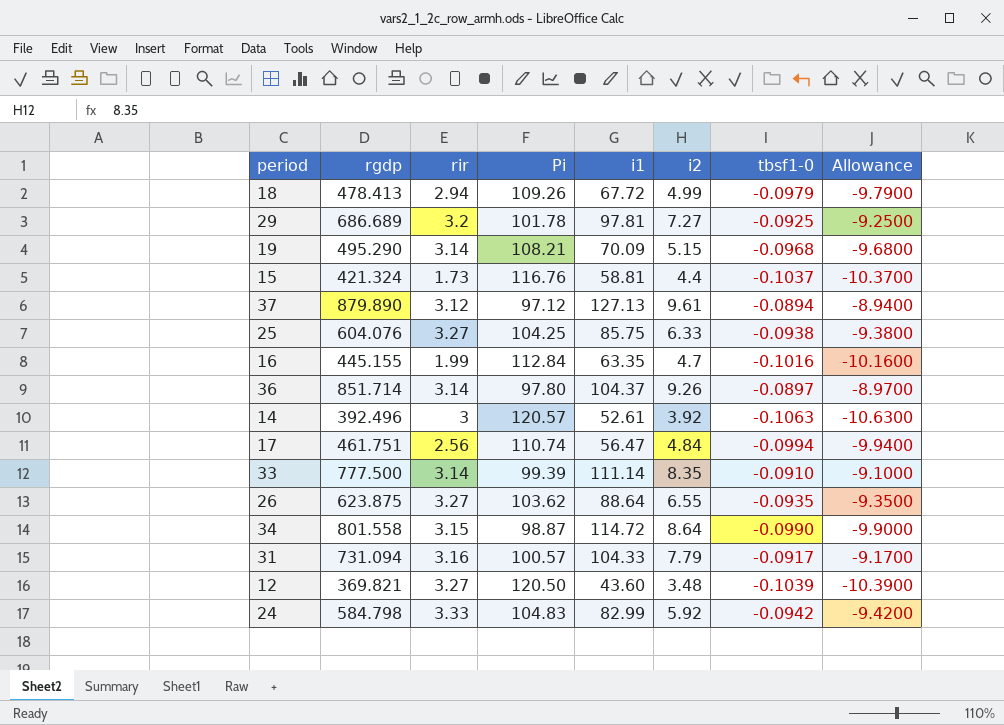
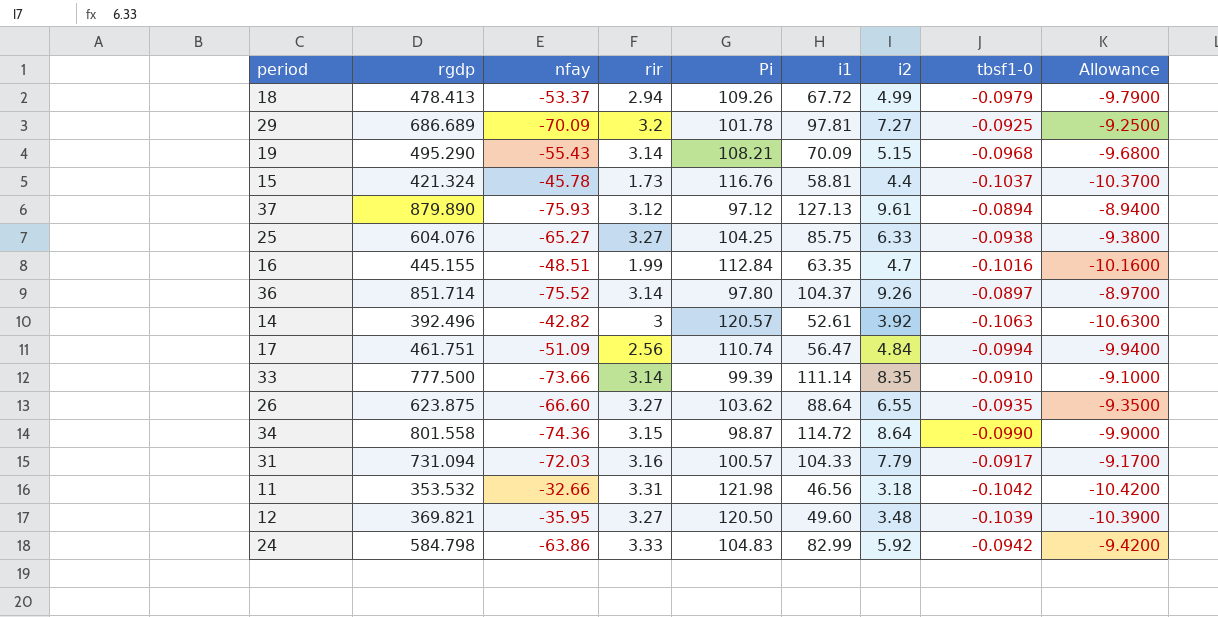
column nfay | position: none -> 3
row 11: none -> 353.532 | -32.66 | 3.31 | 121.98 | 46.56 | 3.18 | -0.1042 | -10.4200
12 | i1: 43.60 -> 49.60

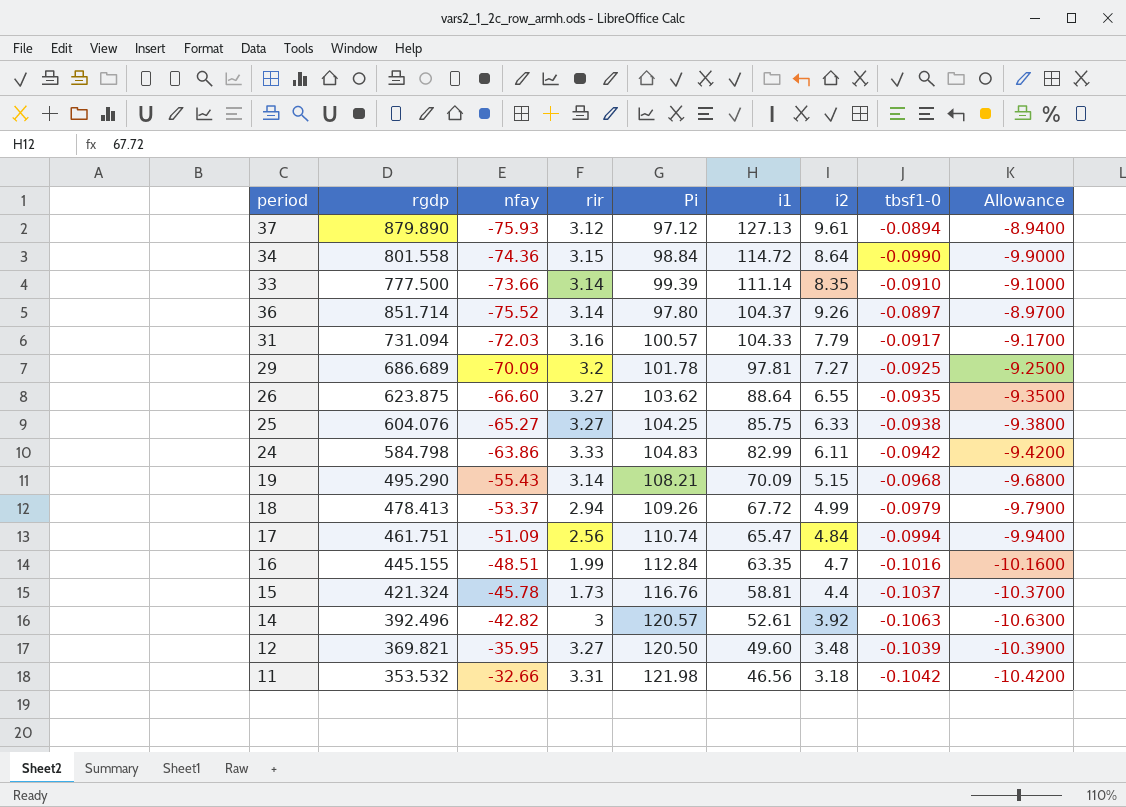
row order: none -> i1 descending
34 | Pi: 98.87 -> 98.84
24 | i2: 5.92 -> 6.11
17 | i1: 56.47 -> 65.47

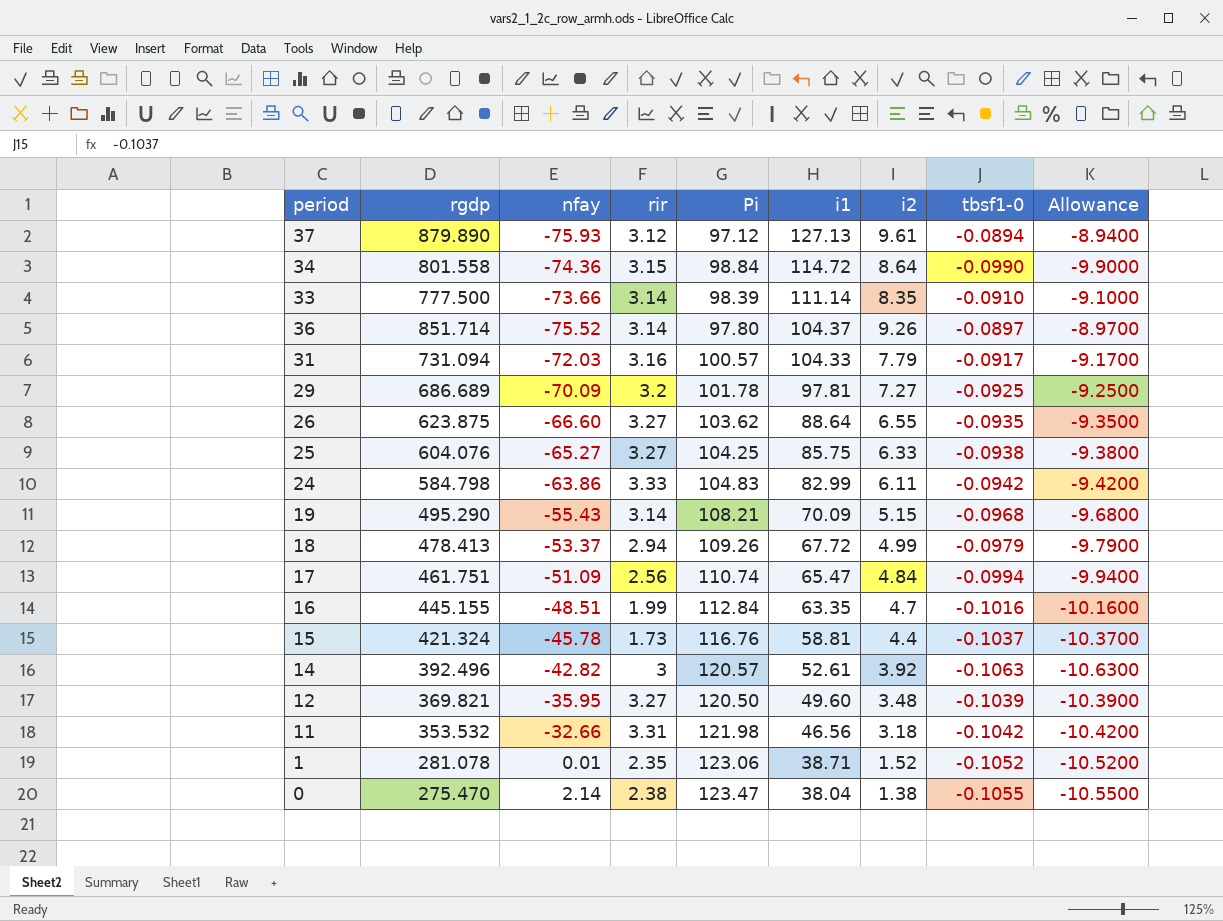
33 | Pi: 99.39 -> 98.39
row 1: none -> 281.078 | 0.01 | 2.35 | 123.06 | 38.71 | 1.52 | -0.1052 | -10.5200
row 0: none -> 275.470 | 2.14 | 2.38 | 123.47 | 38.04 | 1.38 | -0.1055 | -10.5500

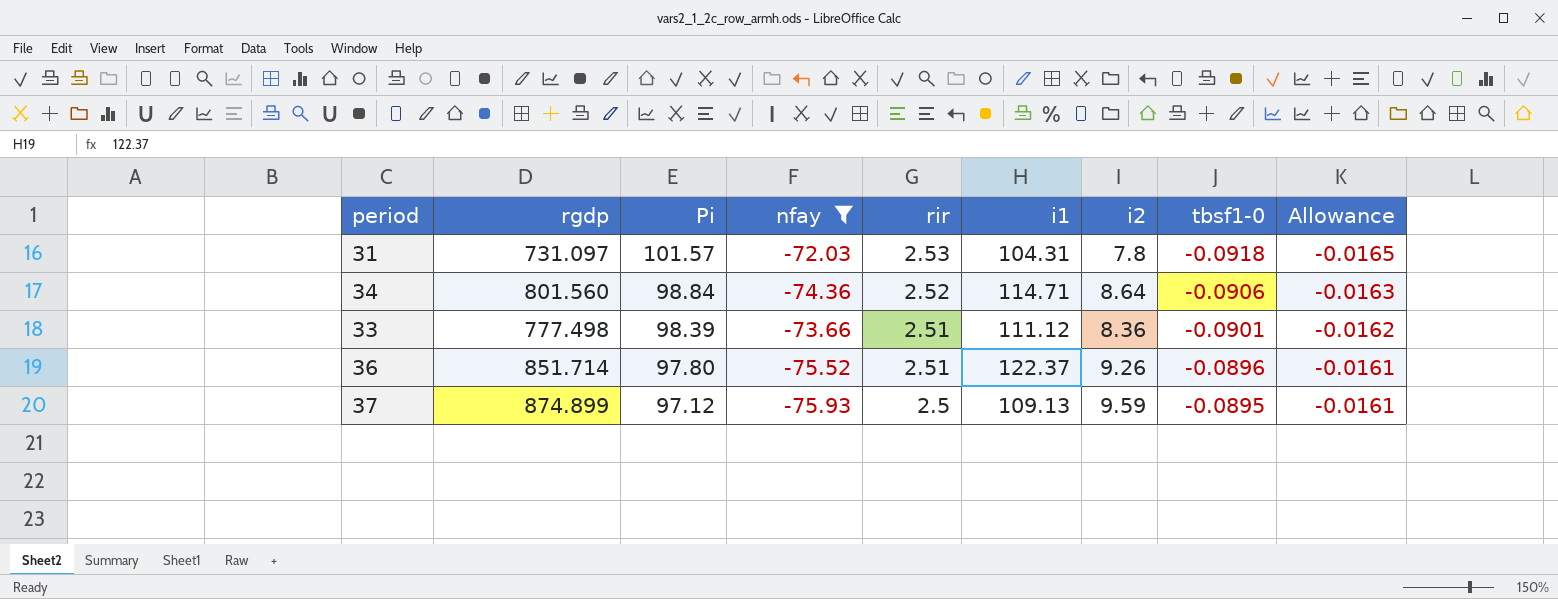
filter: none -> nfay <= -72.03
row order: i1 descending -> Pi descending
column Pi | position: 5 -> 3
column Allowance | formula: [tbsf1-0] * 100 -> [tbsf1-0] * 0.18
31 | rgdp: 731.094 -> 731.097
31 | Pi: 100.57 -> 101.57
31 | rir: 3.16 -> 2.53
31 | i1: 104.33 -> 104.31
31 | i2: 7.79 -> 7.8
31 | tbsf1-0: -0.0917 -> -0.0918
34 | rgdp: 801.558 -> 801.560
34 | rir: 3.15 -> 2.52
34 | i1: 114.72 -> 114.71
34 | tbsf1-0: -0.0990 -> -0.0906
33 | rgdp: 777.500 -> 777.498
33 | rir: 3.14 -> 2.51
33 | i1: 111.14 -> 111.12
33 | i2: 8.35 -> 8.36
33 | tbsf1-0: -0.0910 -> -0.0901
36 | rir: 3.14 -> 2.51
36 | i1: 104.37 -> 122.37
36 | tbsf1-0: -0.0897 -> -0.0896
37 | rgdp: 879.890 -> 874.899
37 | rir: 3.12 -> 2.5
37 | i1: 127.13 -> 109.13
37 | i2: 9.61 -> 9.59
37 | tbsf1-0: -0.0894 -> -0.0895

